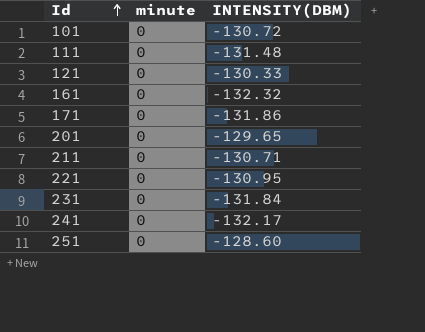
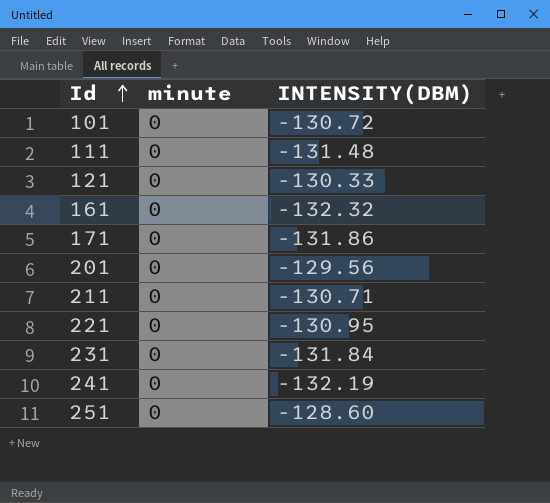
201 | INTENSITY(DBM): -129.65 -> -129.56
241 | INTENSITY(DBM): -132.17 -> -132.19

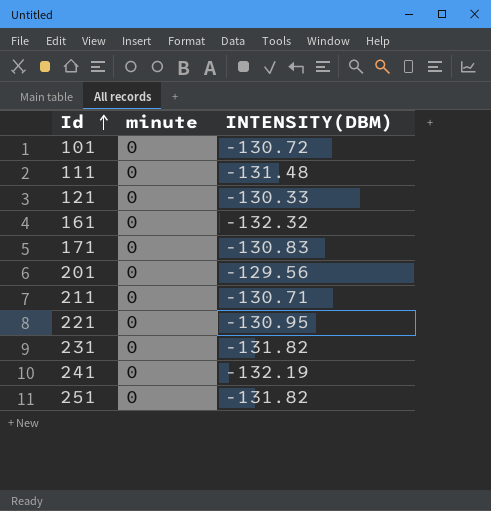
171 | INTENSITY(DBM): -131.86 -> -130.83
231 | INTENSITY(DBM): -131.84 -> -131.82
251 | INTENSITY(DBM): -128.60 -> -131.82

